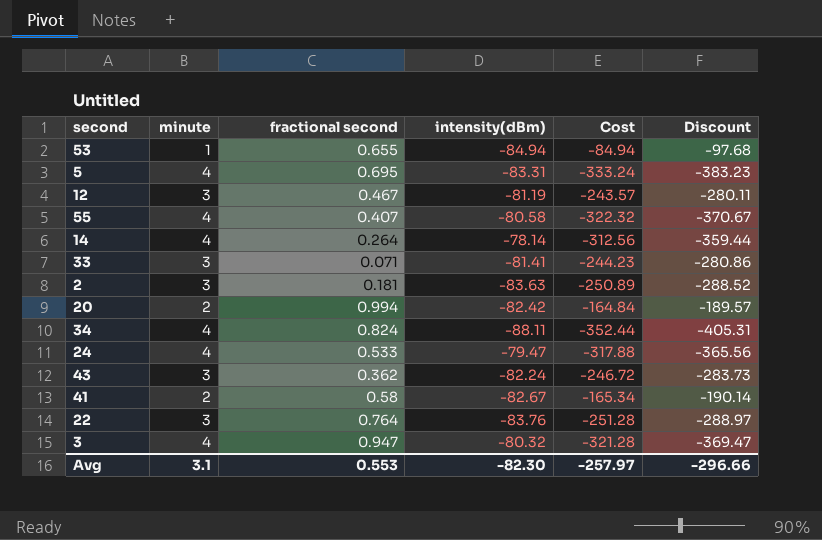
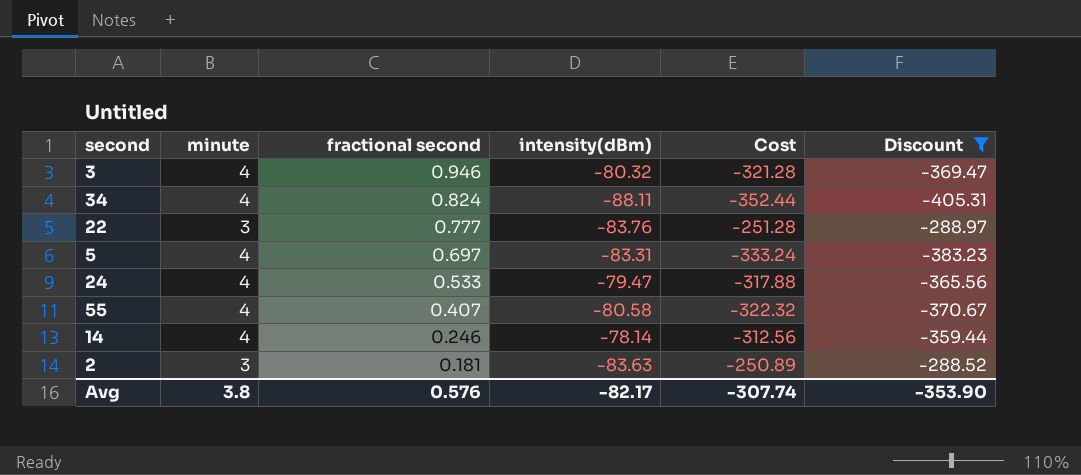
filter: none -> Discount <= -288.52
row order: none -> fractional second descending
3 | fractional second: 0.947 -> 0.946
22 | fractional second: 0.764 -> 0.777
5 | fractional second: 0.695 -> 0.697
14 | fractional second: 0.264 -> 0.246
Avg | minute: 3.1 -> 3.8
Avg | fractional second: 0.553 -> 0.576
Avg | intensity(dBm): -82.30 -> -82.17
Avg | Cost: -257.97 -> -307.74
Avg | Discount: -296.66 -> -353.90

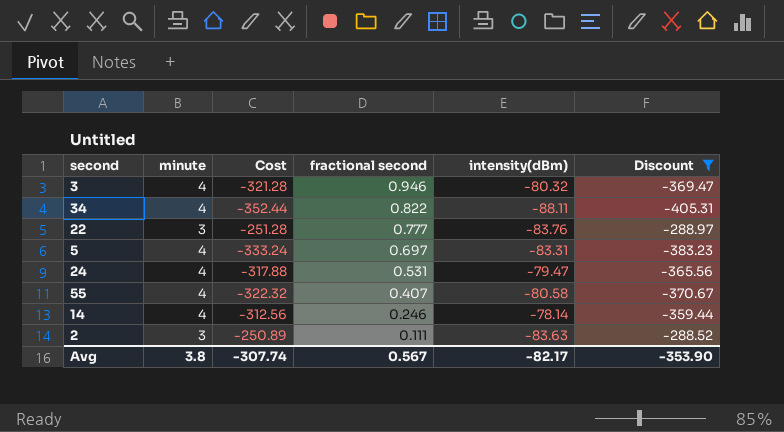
column Cost | position: 5 -> 3
34 | fractional second: 0.824 -> 0.822
24 | fractional second: 0.533 -> 0.531
2 | fractional second: 0.181 -> 0.111
Avg | fractional second: 0.576 -> 0.567

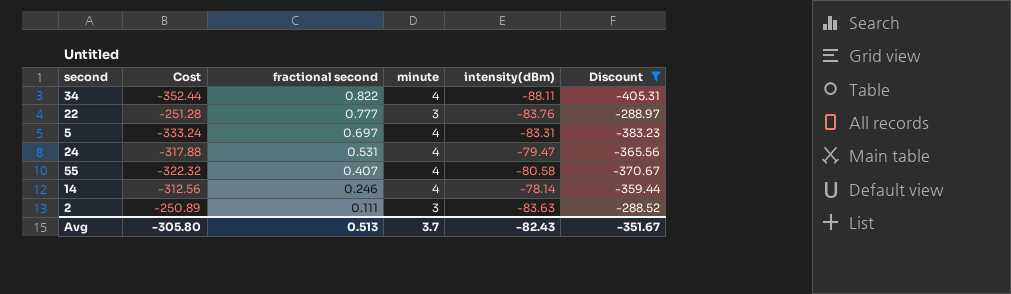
column minute | position: 2 -> 4
row 3: 4 | -321.28 | 0.946 | -80.32 | -369.47 -> none
Avg | Cost: -307.74 -> -305.80
Avg | fractional second: 0.567 -> 0.513
Avg | minute: 3.8 -> 3.7
Avg | intensity(dBm): -82.17 -> -82.43
Avg | Discount: -353.90 -> -351.67

